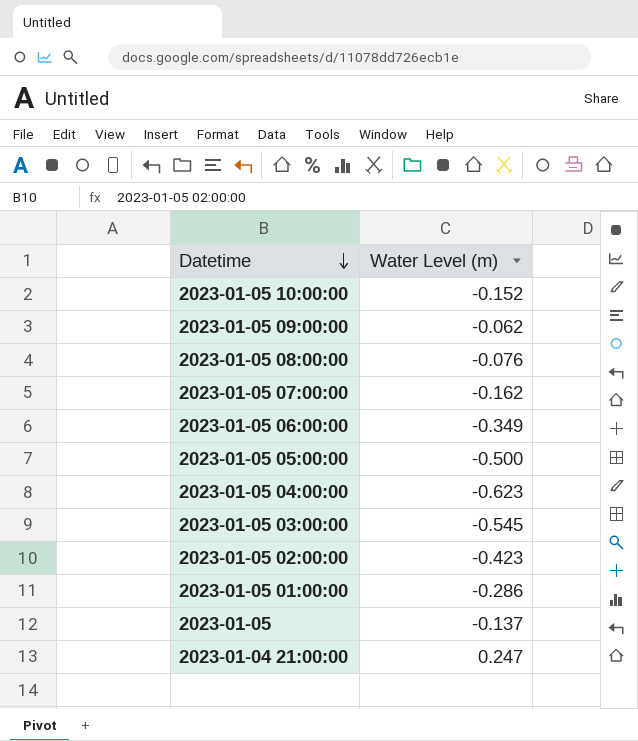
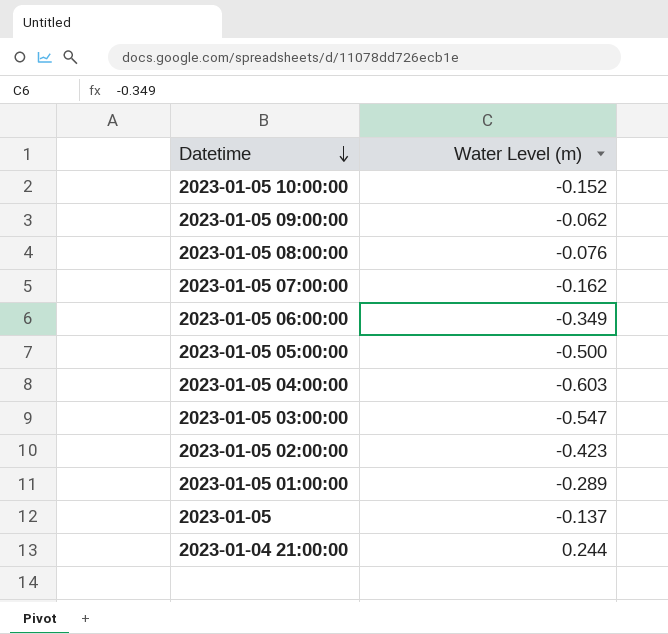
2023-01-05 04:00:00 | Water Level (m): -0.623 -> -0.603
2023-01-05 03:00:00 | Water Level (m): -0.545 -> -0.547
2023-01-05 01:00:00 | Water Level (m): -0.286 -> -0.289
2023-01-04 21:00:00 | Water Level (m): 0.247 -> 0.244

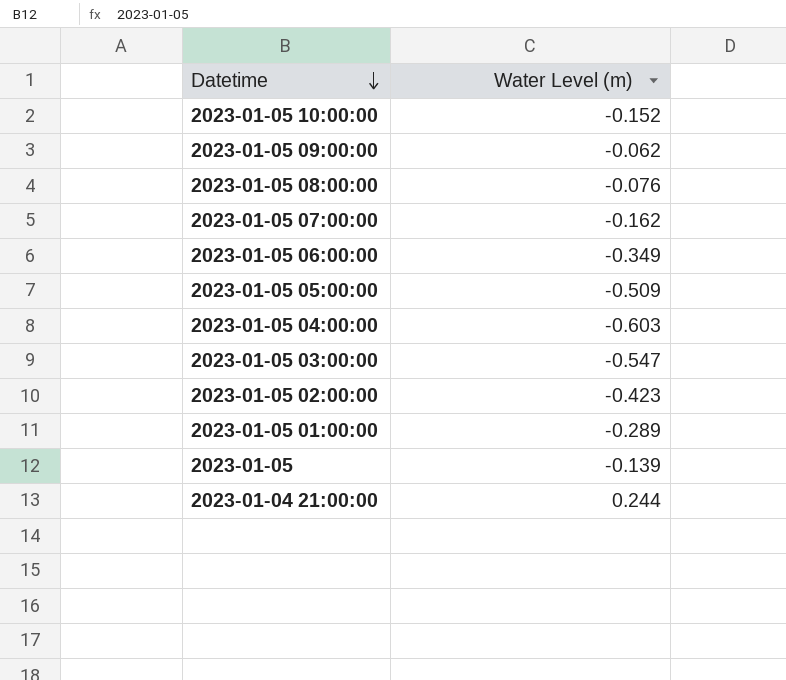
2023-01-05 05:00:00 | Water Level (m): -0.500 -> -0.509
2023-01-05 | Water Level (m): -0.137 -> -0.139

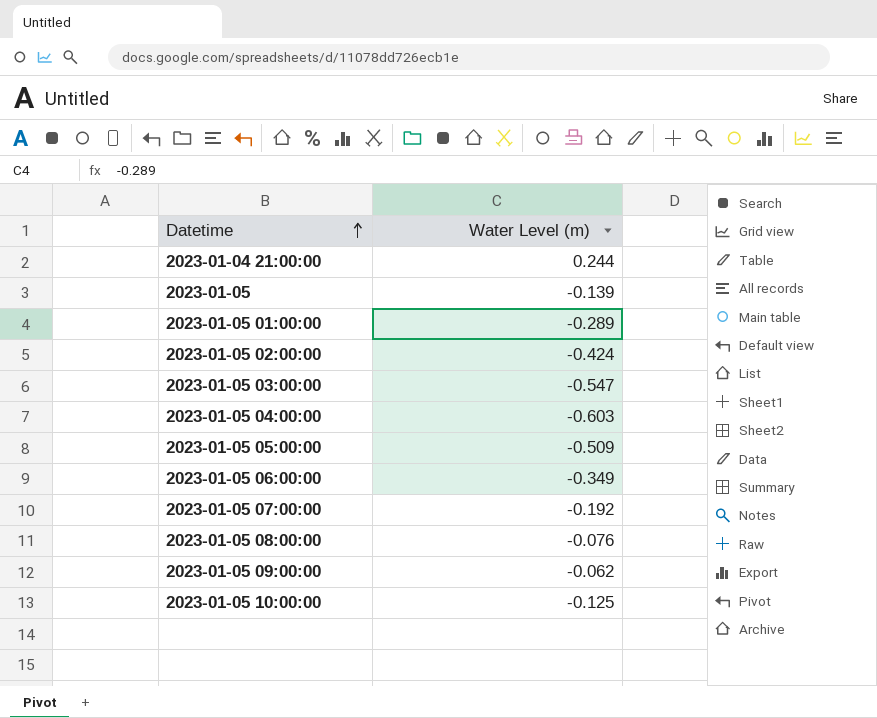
row order: Datetime descending -> Datetime ascending
2023-01-05 02:00:00 | Water Level (m): -0.423 -> -0.424
2023-01-05 07:00:00 | Water Level (m): -0.162 -> -0.192
2023-01-05 10:00:00 | Water Level (m): -0.152 -> -0.125

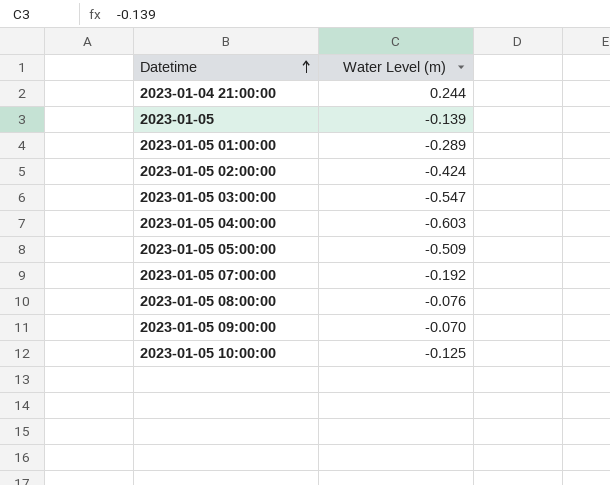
row 2023-01-05 06:00:00: -0.349 -> none
2023-01-05 09:00:00 | Water Level (m): -0.062 -> -0.070

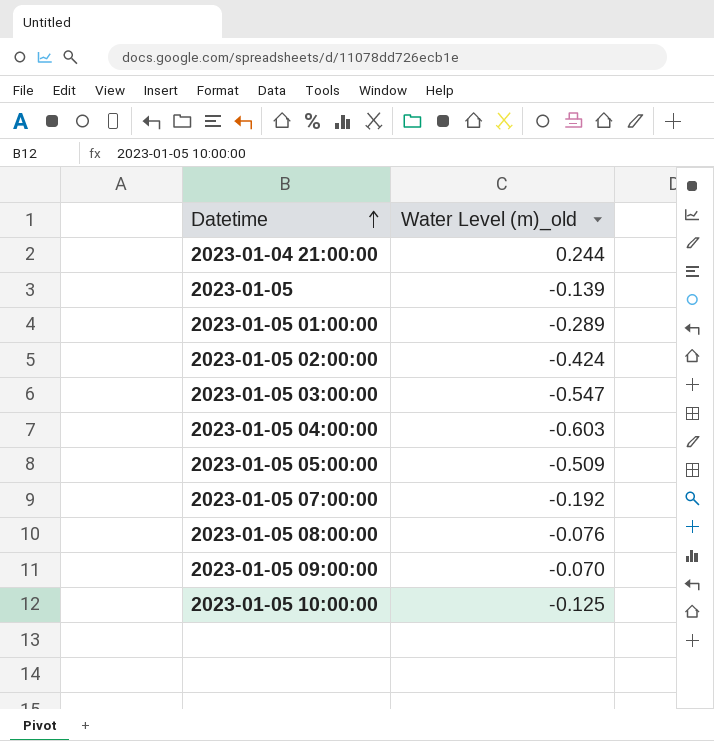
column name: Water Level (m) -> Water Level (m)_old

